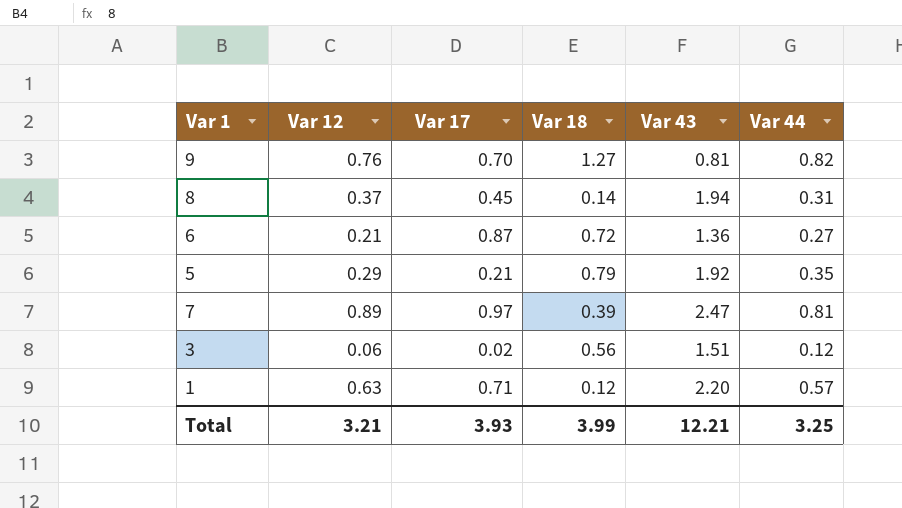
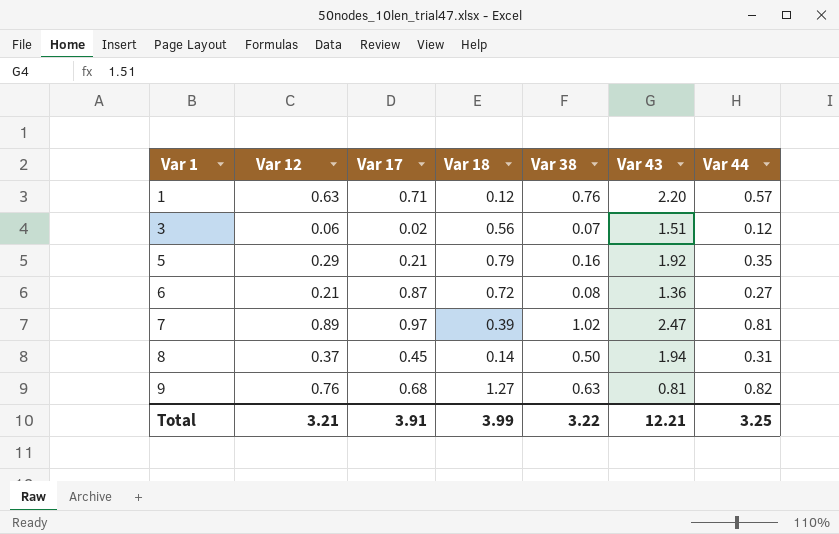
row order: none -> Var 1 ascending
column Var 38 | position: none -> 5
9 | Var 17: 0.70 -> 0.68
Total | Var 17: 3.93 -> 3.91

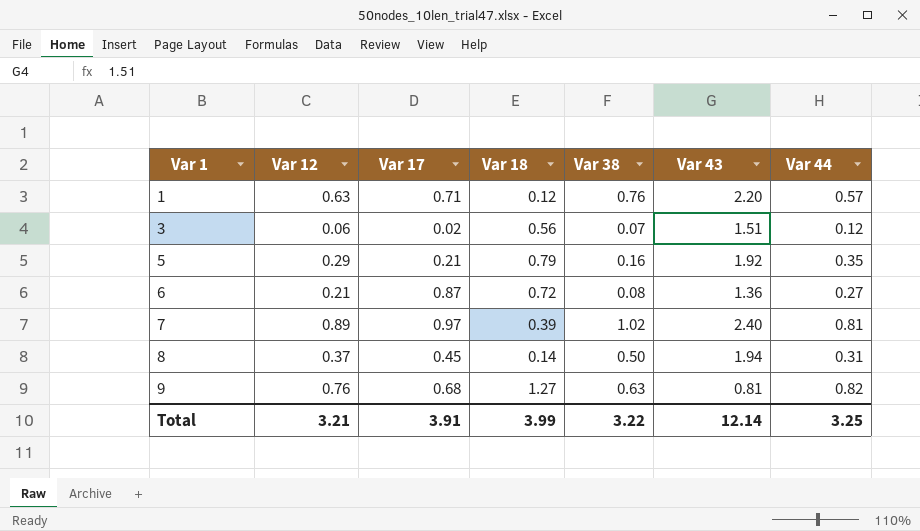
7 | Var 43: 2.47 -> 2.40
Total | Var 43: 12.21 -> 12.14

